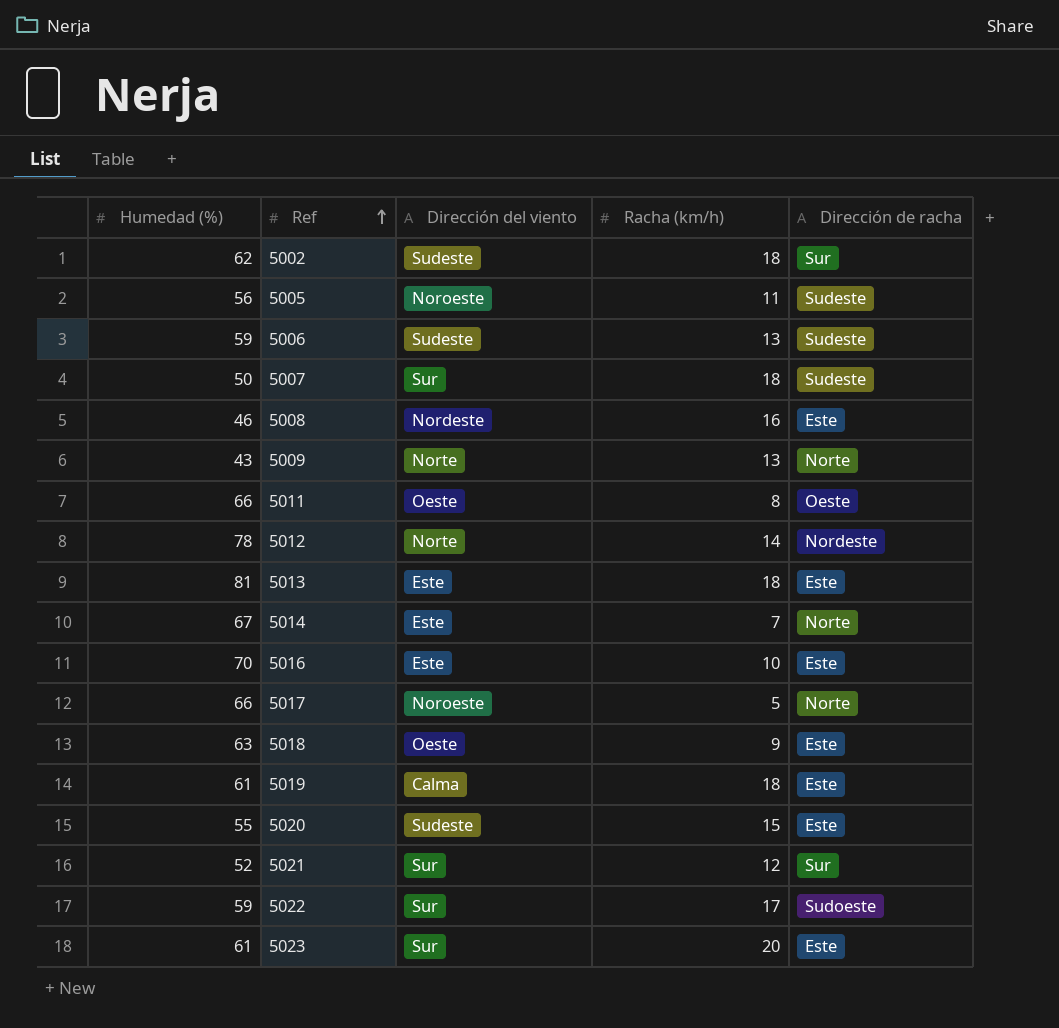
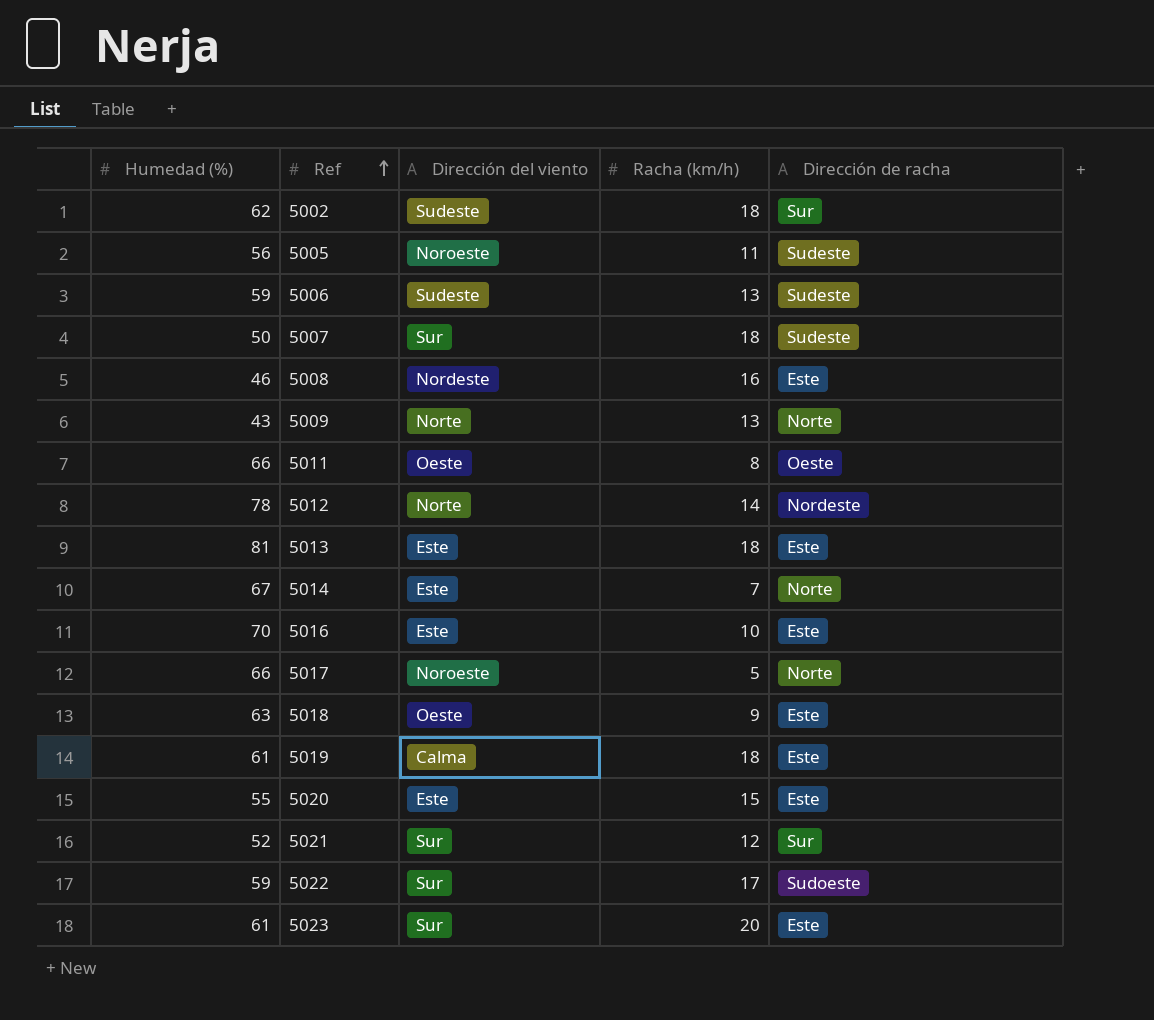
5020 | Dirección del viento: Sudeste -> Este

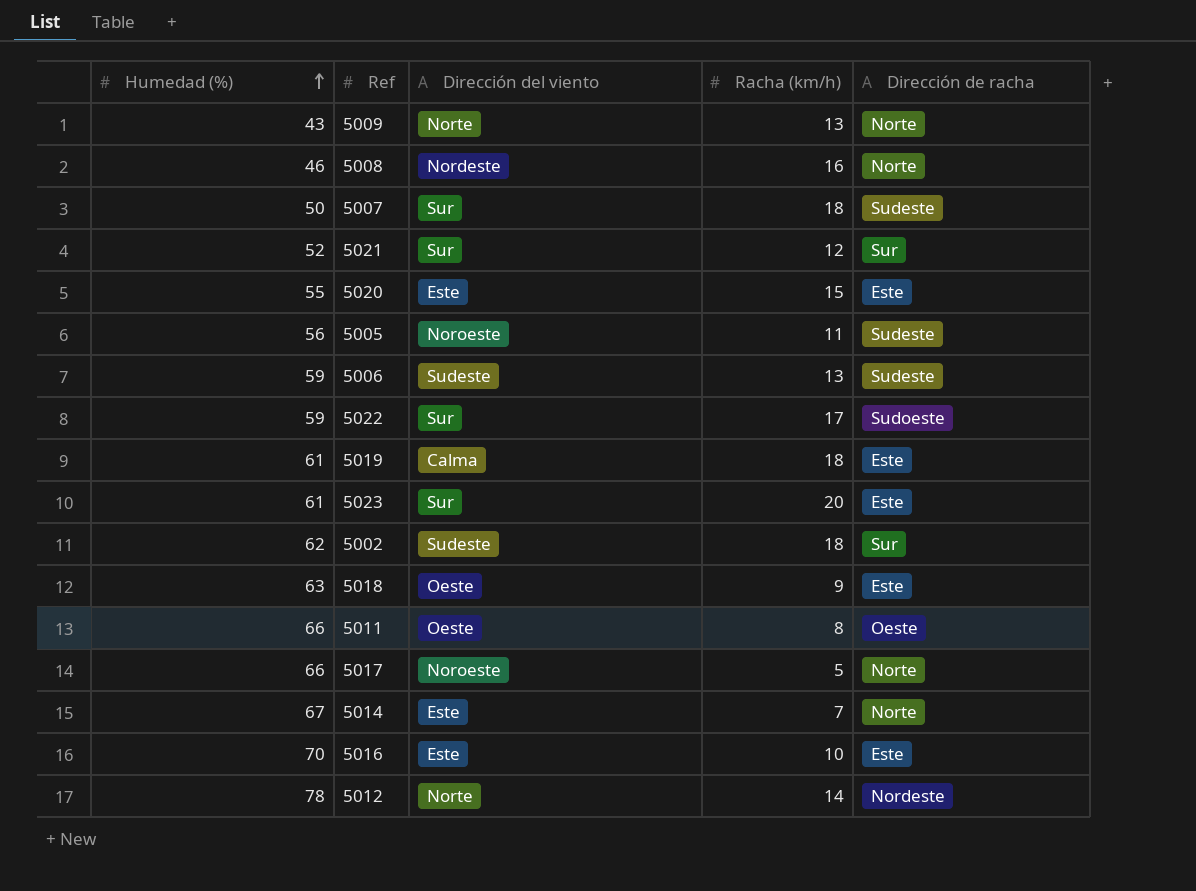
row order: Ref ascending -> Humedad (%) ascending
row 5013: 81 | Este | 18 | Este -> none
5008 | Dirección de racha: Este -> Norte

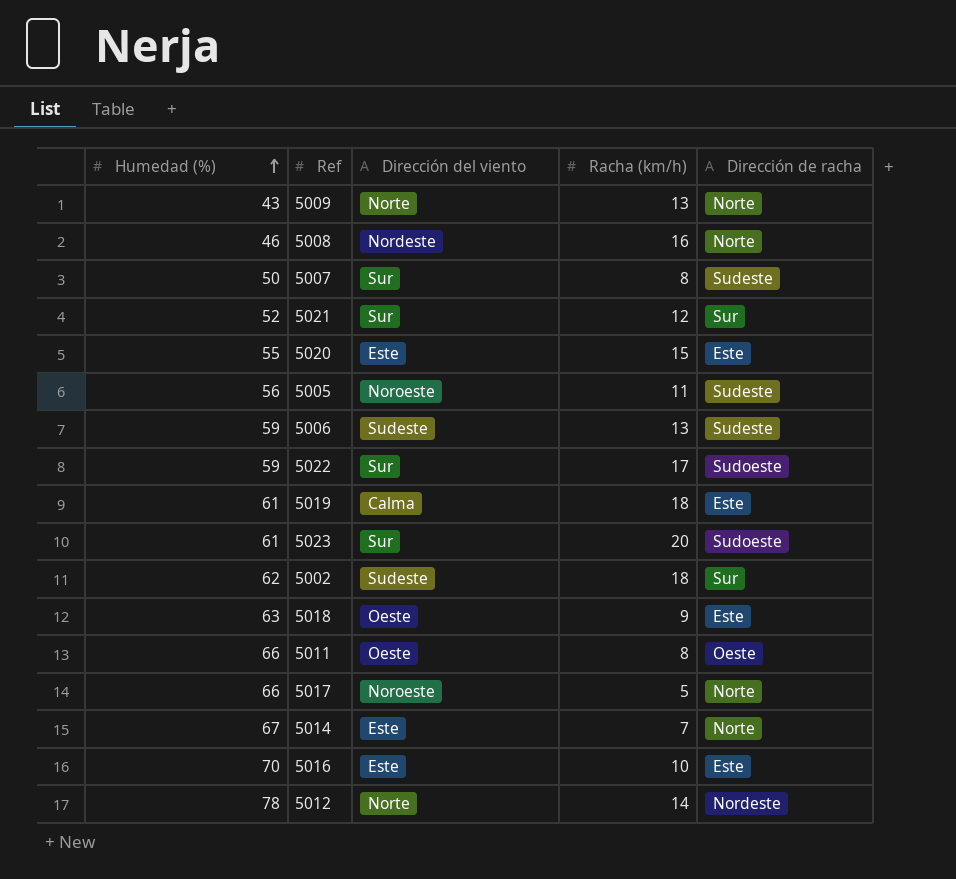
5007 | Racha (km/h): 18 -> 8
5023 | Dirección de racha: Este -> Sudoeste

